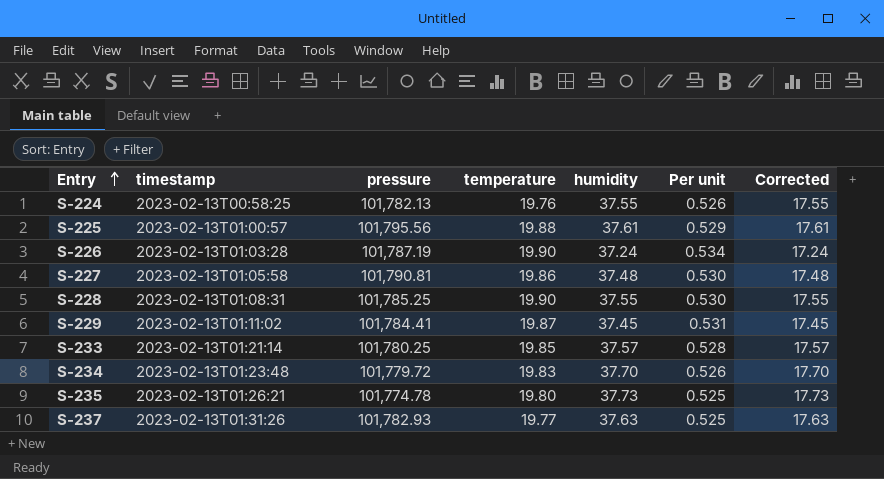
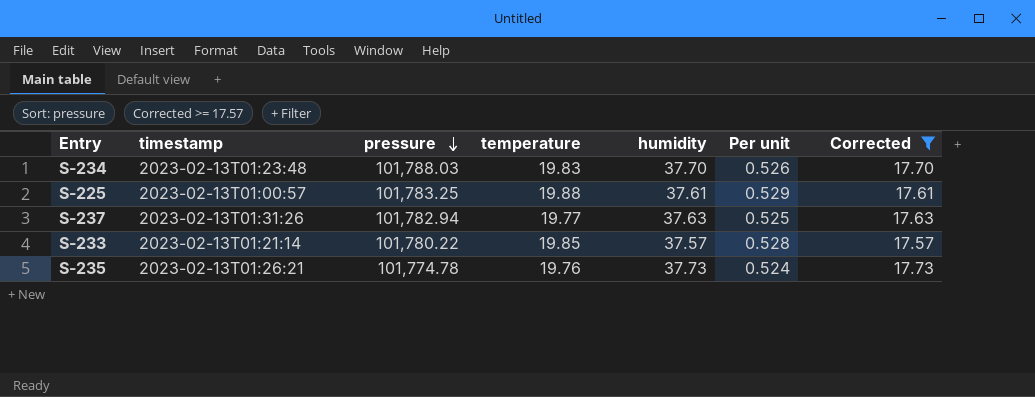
filter: none -> Corrected >= 17.57
row order: Entry ascending -> pressure descending
S-234 | pressure: 101,779.72 -> 101,788.03
S-225 | pressure: 101,795.56 -> 101,783.25
S-237 | pressure: 101,782.93 -> 101,782.94
S-233 | pressure: 101,780.25 -> 101,780.22
S-235 | temperature: 19.80 -> 19.76
S-235 | Per unit: 0.525 -> 0.524

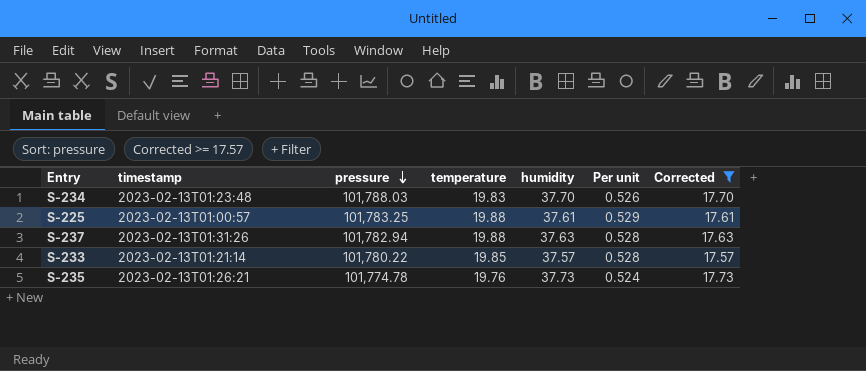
S-237 | temperature: 19.77 -> 19.88
S-237 | Per unit: 0.525 -> 0.528

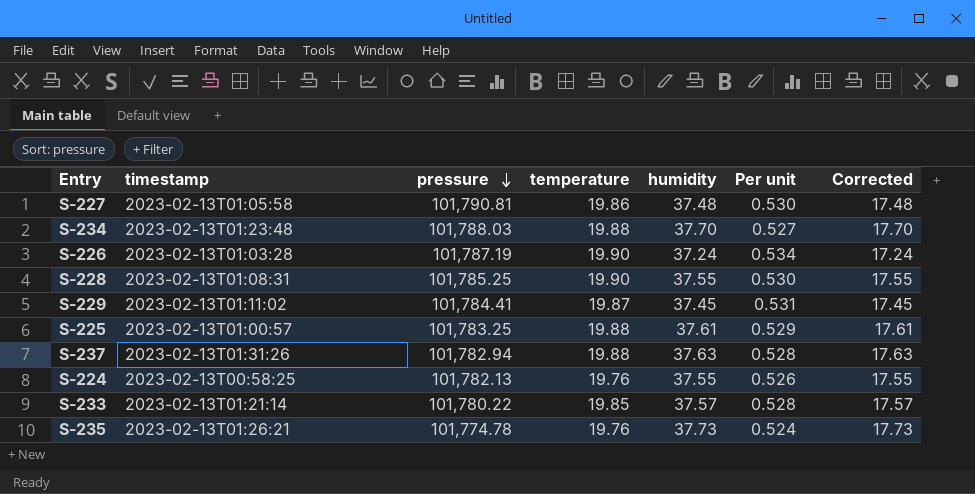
filter: Corrected >= 17.57 -> none
S-234 | temperature: 19.83 -> 19.88
S-234 | Per unit: 0.526 -> 0.527

